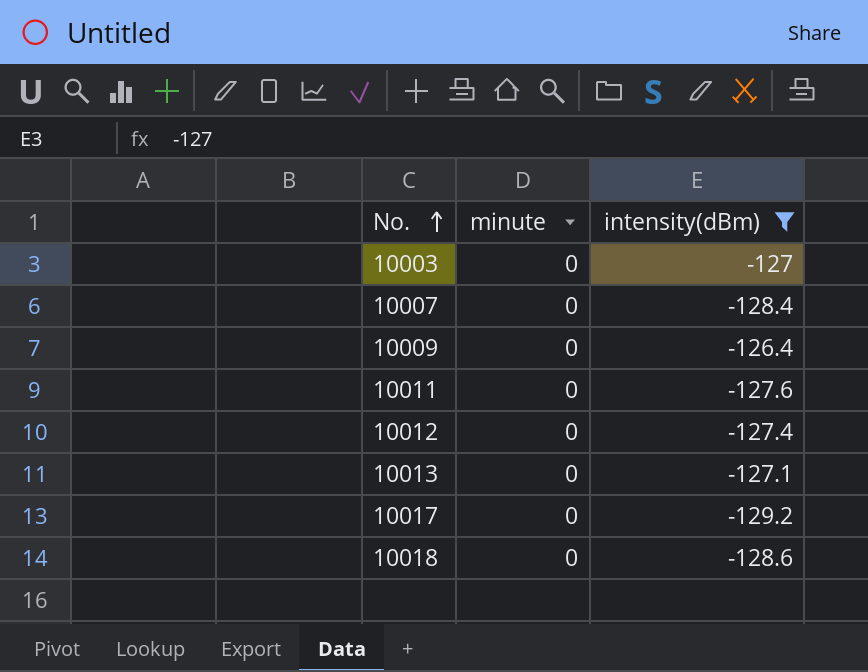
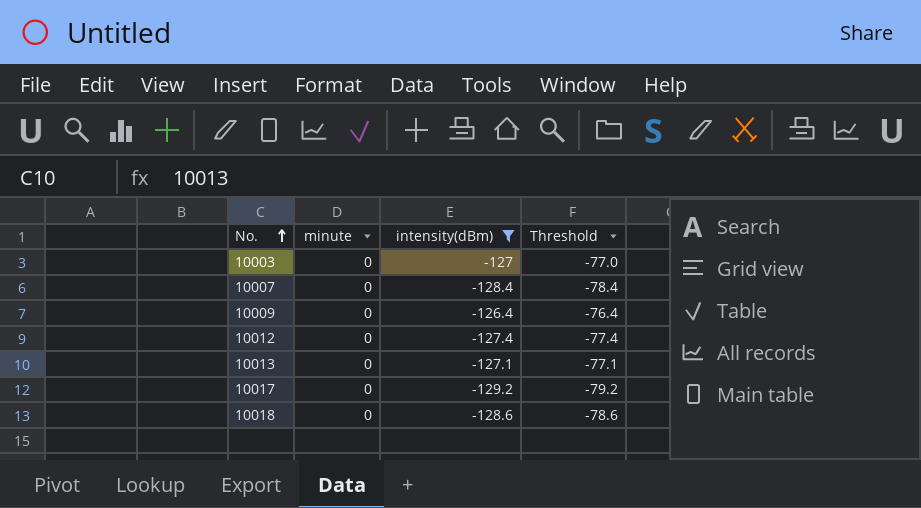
column Threshold | formula: none -> [intensity(dBm)] + 50
row 10011: 0 | -127.6 -> none

